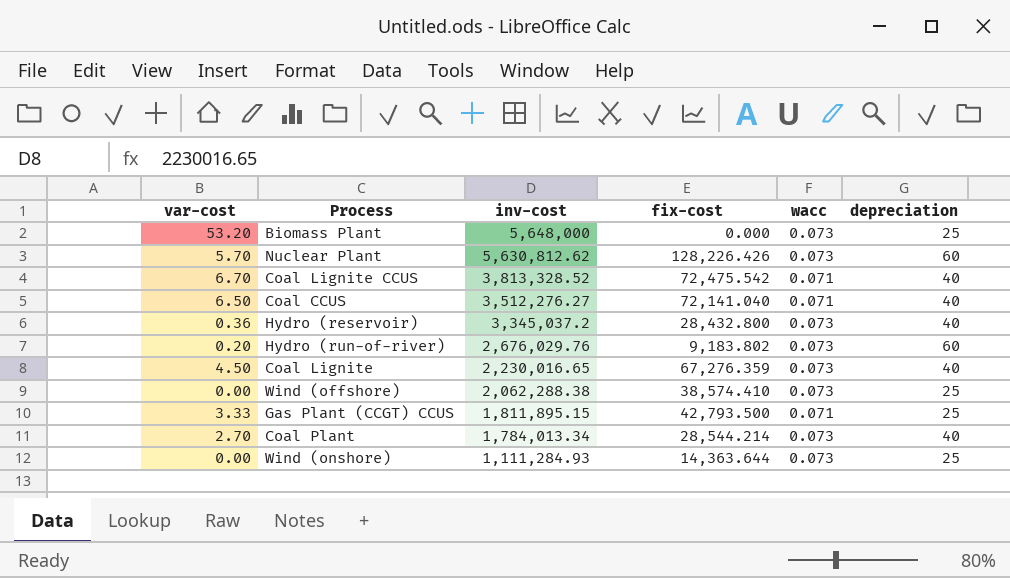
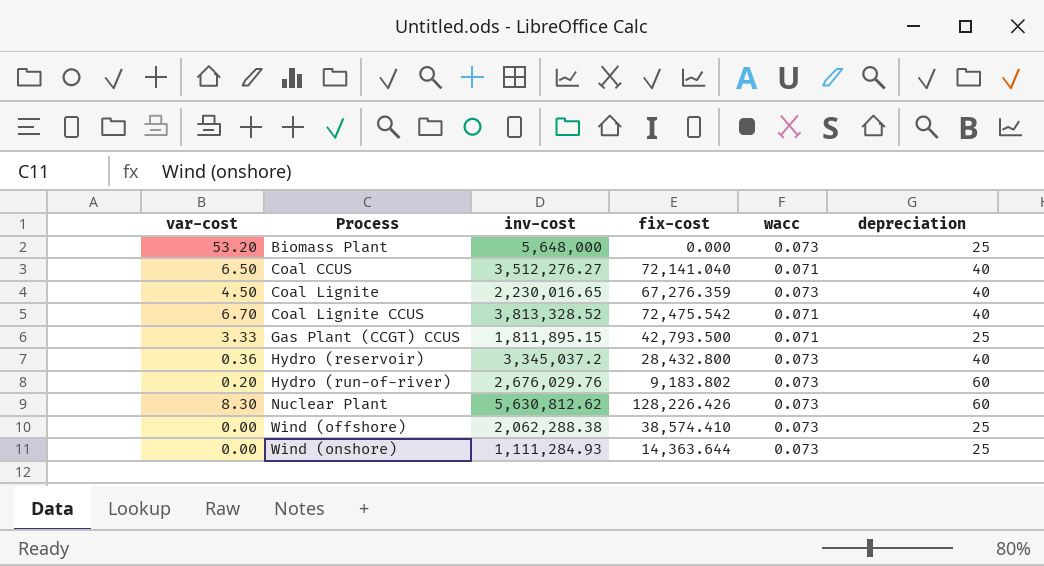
row order: inv-cost descending -> Process ascending
row Coal Plant: 2.70 | 1,784,013.34 | 28,544.214 | 0.073 | 40 -> none
Nuclear Plant | var-cost: 5.70 -> 8.30

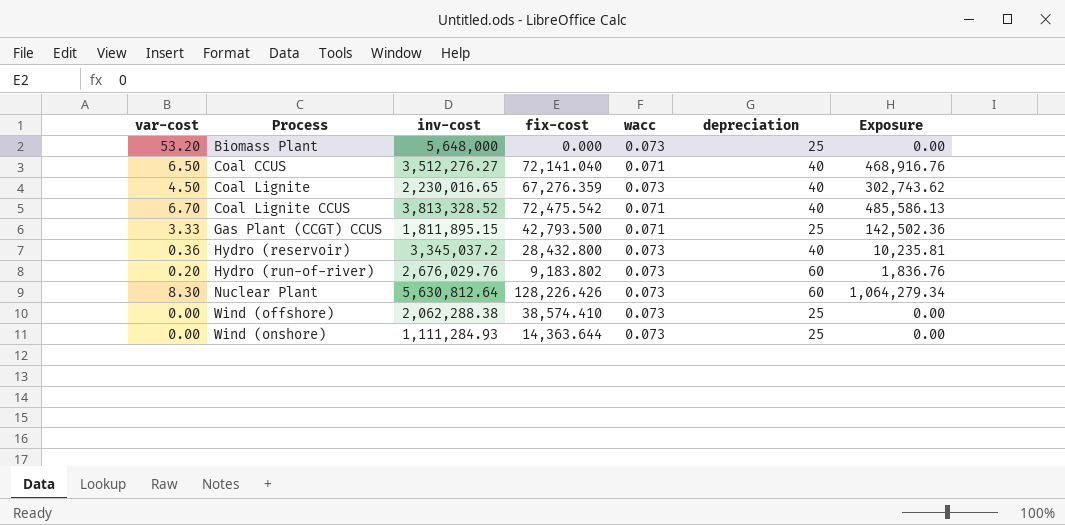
column Exposure | formula: none -> [var-cost] * [fix-cost]
Nuclear Plant | inv-cost: 5,630,812.62 -> 5,630,812.64

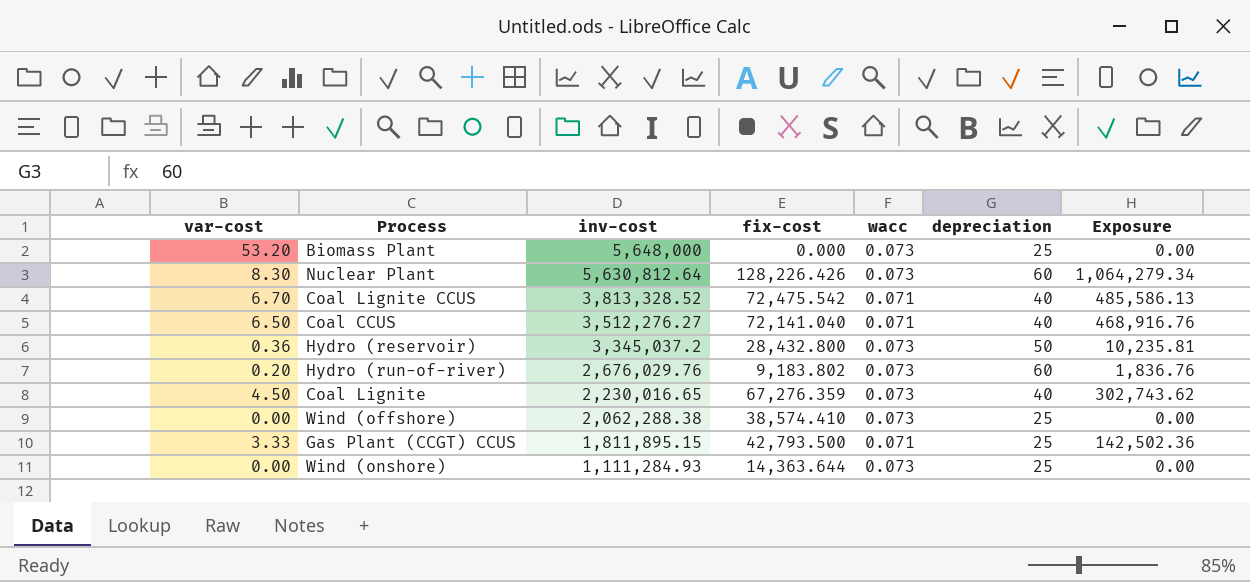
row order: Process ascending -> inv-cost descending
Hydro (reservoir) | depreciation: 40 -> 50

